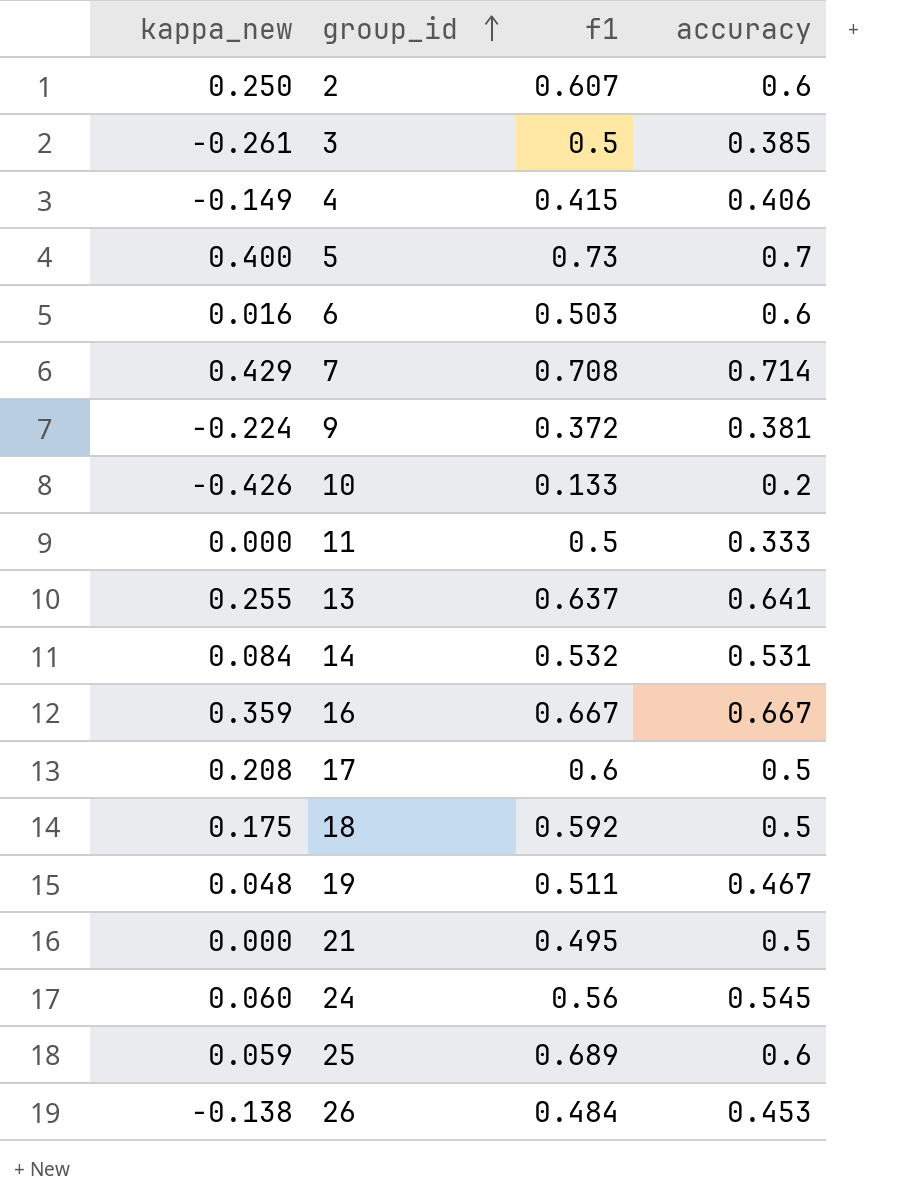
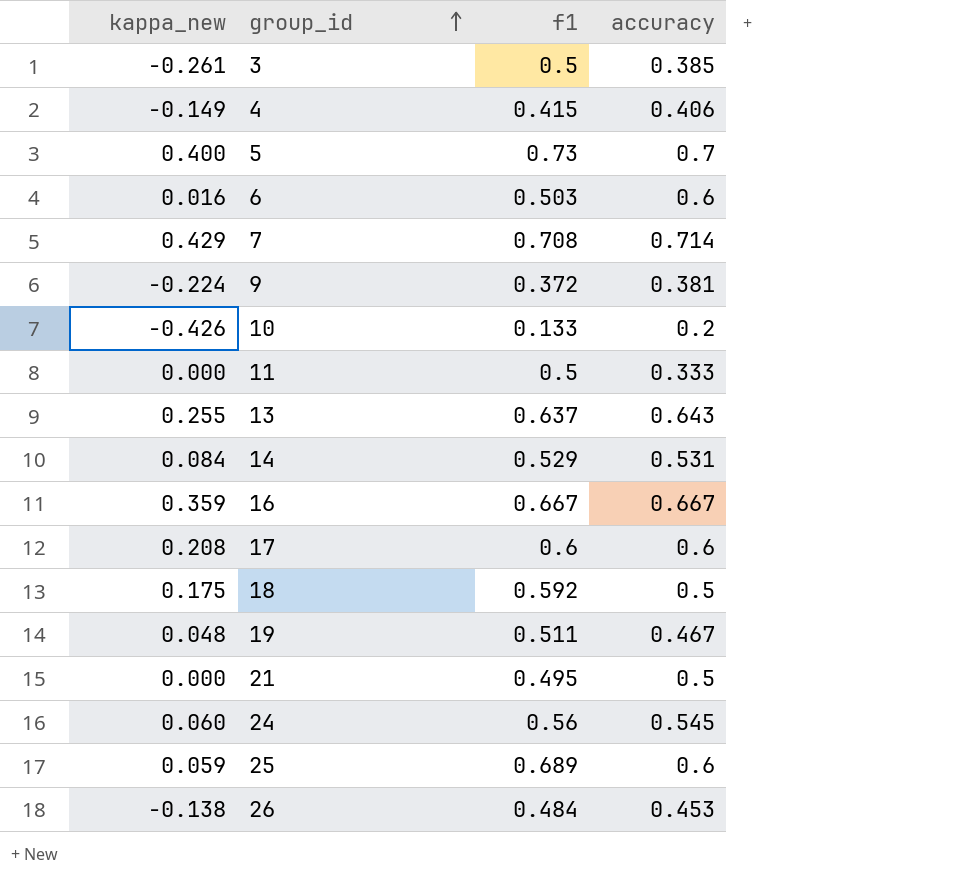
row 2: 0.250 | 0.607 | 0.6 -> none
13 | accuracy: 0.641 -> 0.643
14 | f1: 0.532 -> 0.529
17 | accuracy: 0.5 -> 0.6

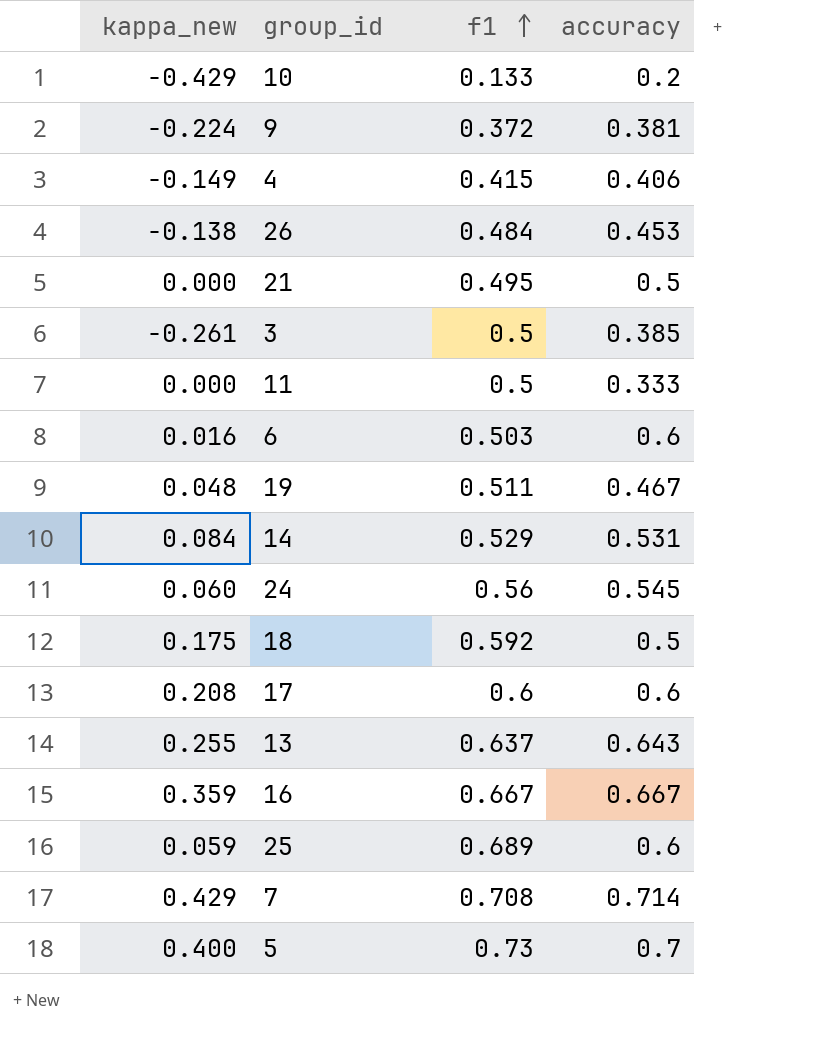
row order: group_id ascending -> f1 ascending
10 | kappa_new: -0.426 -> -0.429

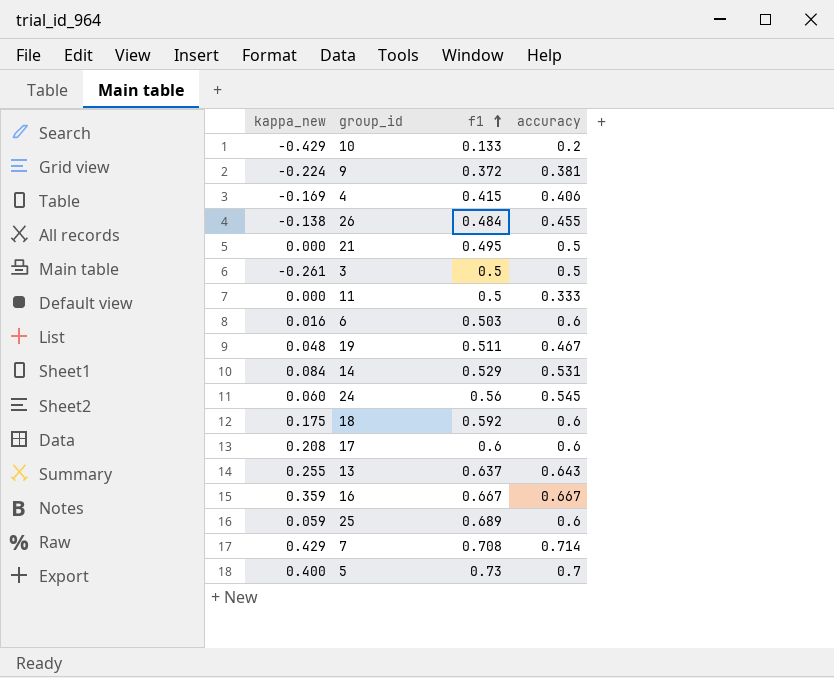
4 | kappa_new: -0.149 -> -0.169
26 | accuracy: 0.453 -> 0.455
3 | accuracy: 0.385 -> 0.5
18 | accuracy: 0.5 -> 0.6

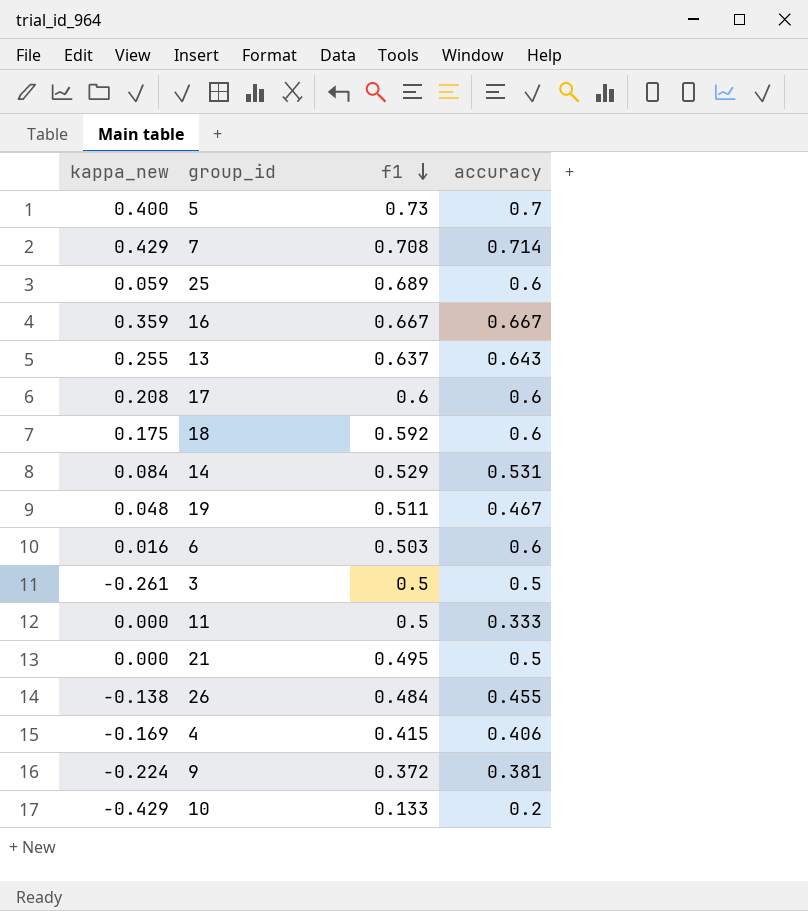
row order: f1 ascending -> f1 descending
row 24: 0.060 | 0.56 | 0.545 -> none

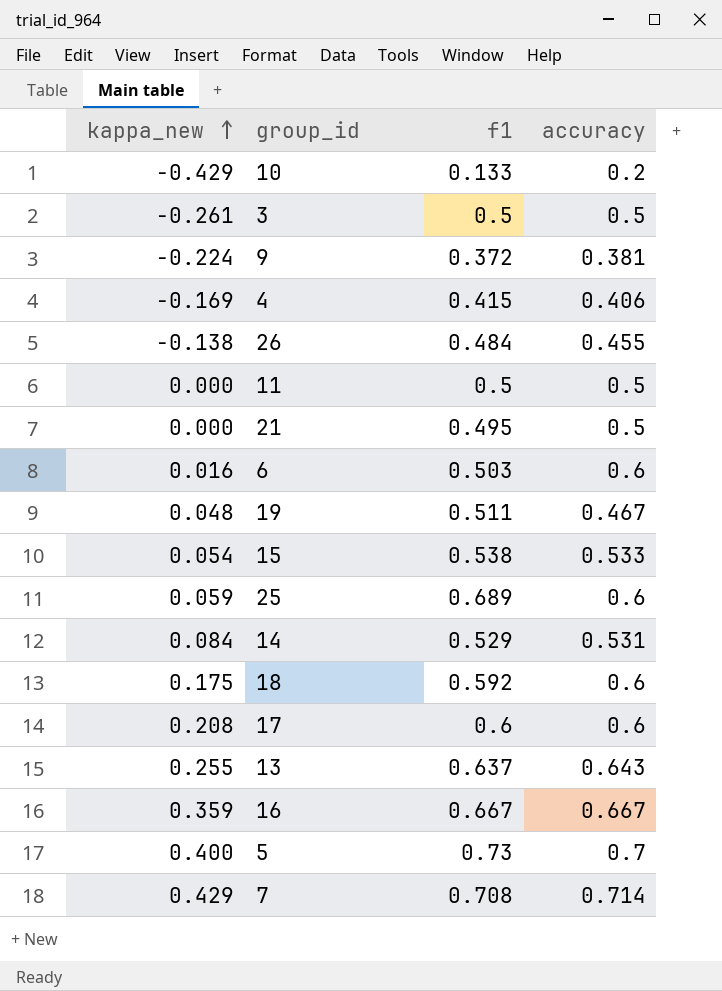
row order: f1 descending -> kappa_new ascending
11 | accuracy: 0.333 -> 0.5
row 15: none -> 0.054 | 0.538 | 0.533

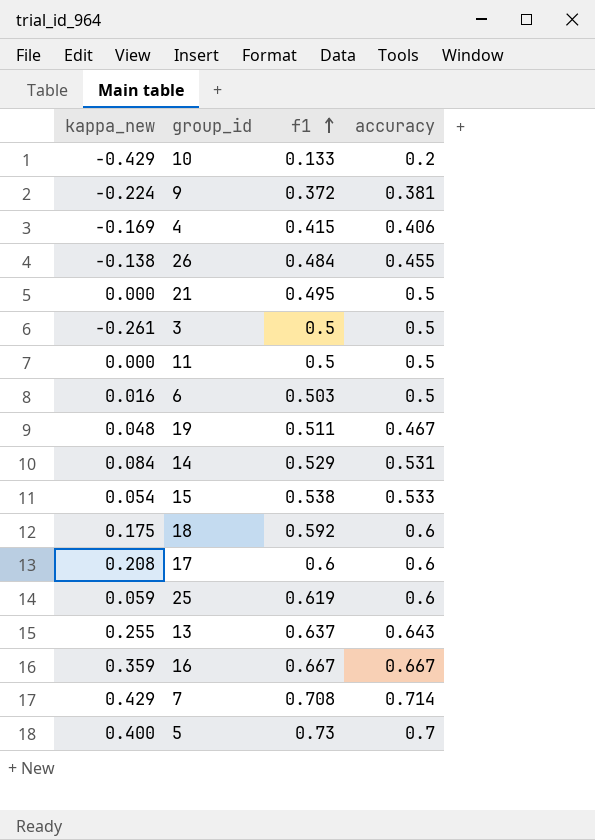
row order: kappa_new ascending -> f1 ascending
6 | accuracy: 0.6 -> 0.5
25 | f1: 0.689 -> 0.619

